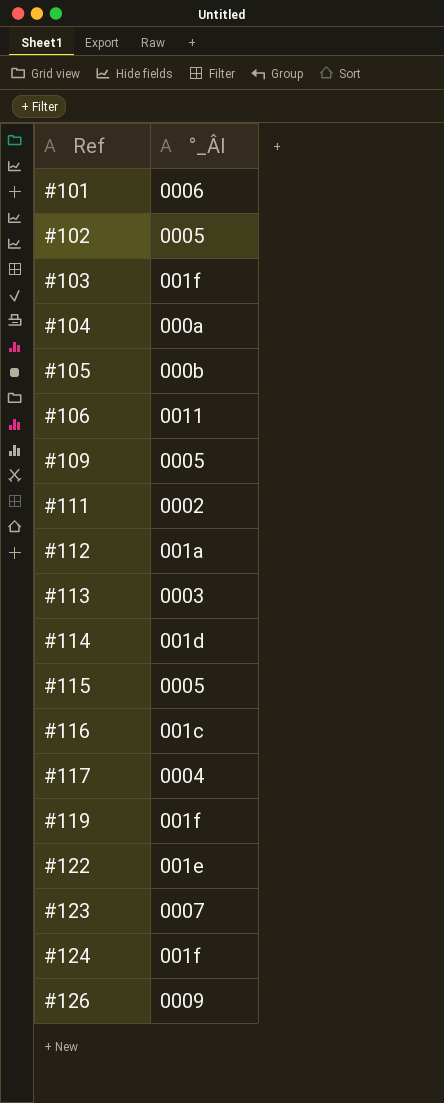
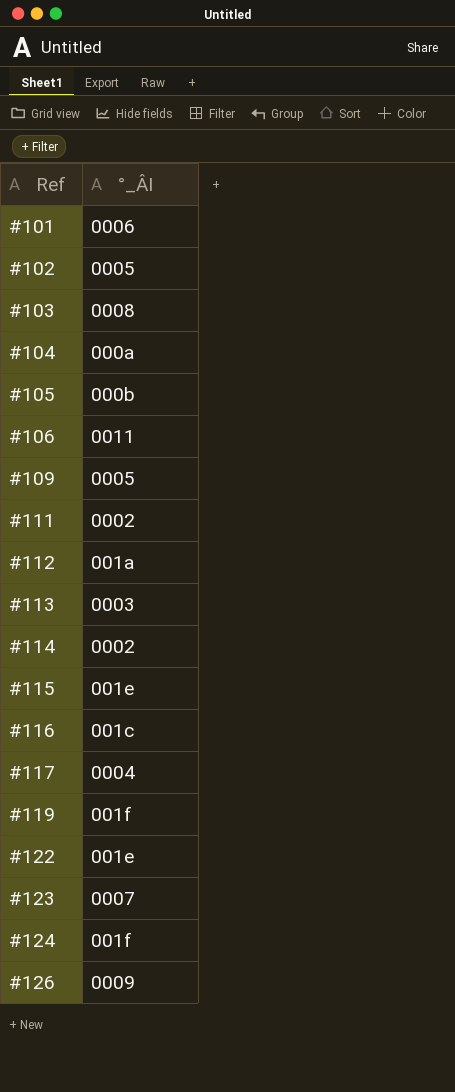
#103 | °_ÂI: 001f -> 0008
#114 | °_ÂI: 001d -> 0002
#115 | °_ÂI: 0005 -> 001e

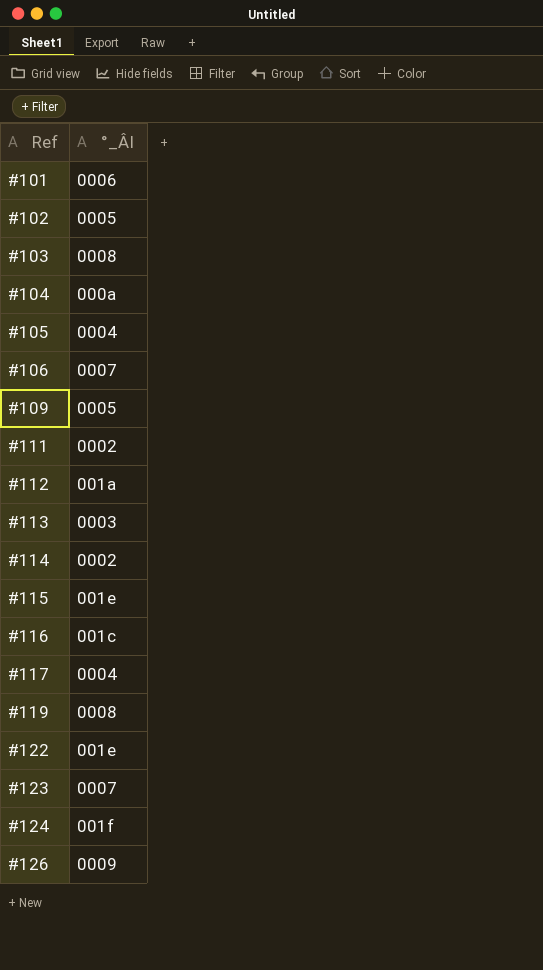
#105 | °_ÂI: 000b -> 0004
#106 | °_ÂI: 0011 -> 0007
#119 | °_ÂI: 001f -> 0008

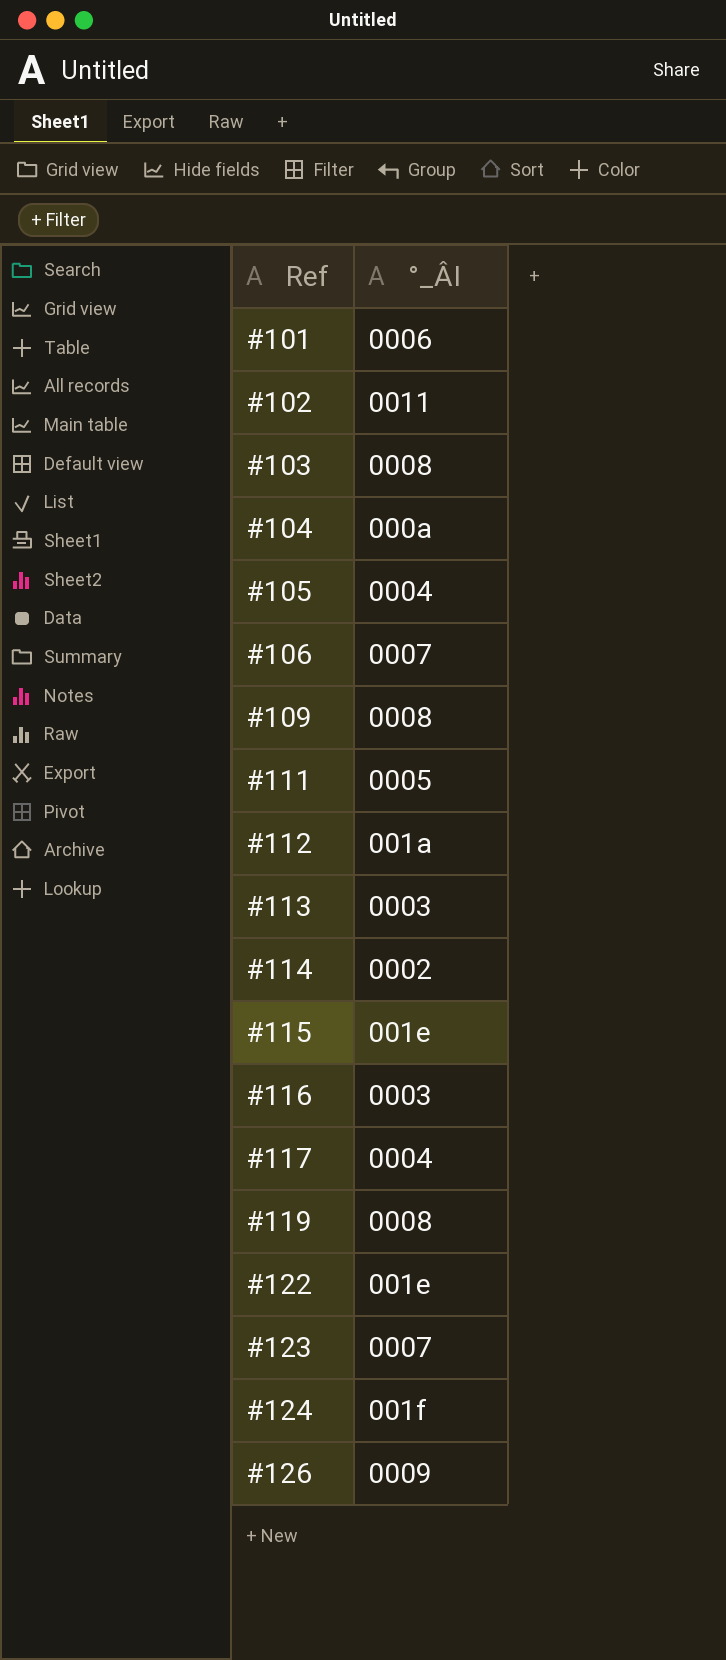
#102 | °_ÂI: 0005 -> 0011
#109 | °_ÂI: 0005 -> 0008
#111 | °_ÂI: 0002 -> 0005
#116 | °_ÂI: 001c -> 0003

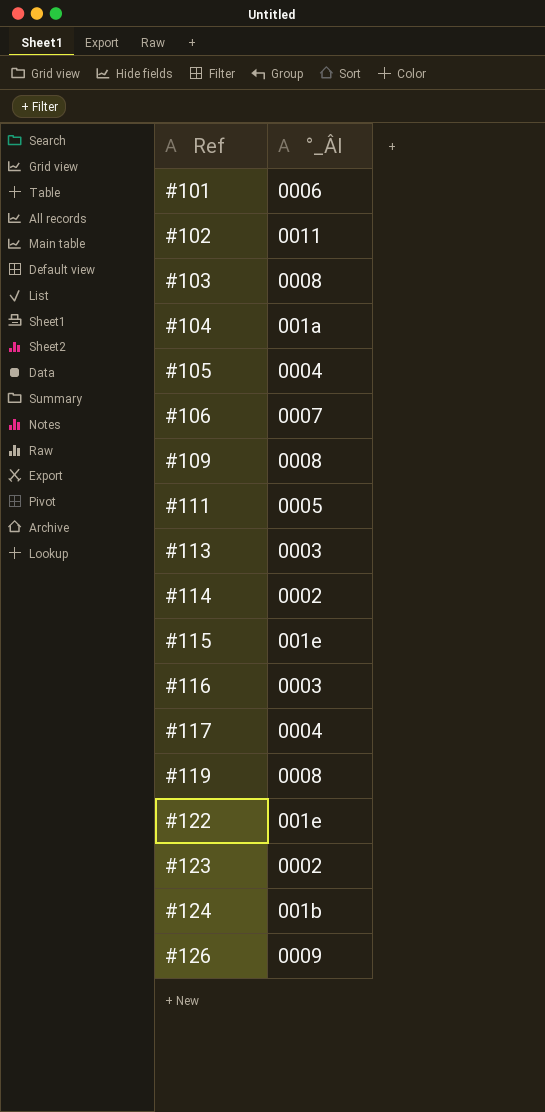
row #112: 001a -> none
#104 | °_ÂI: 000a -> 001a
#123 | °_ÂI: 0007 -> 0002
#124 | °_ÂI: 001f -> 001b

